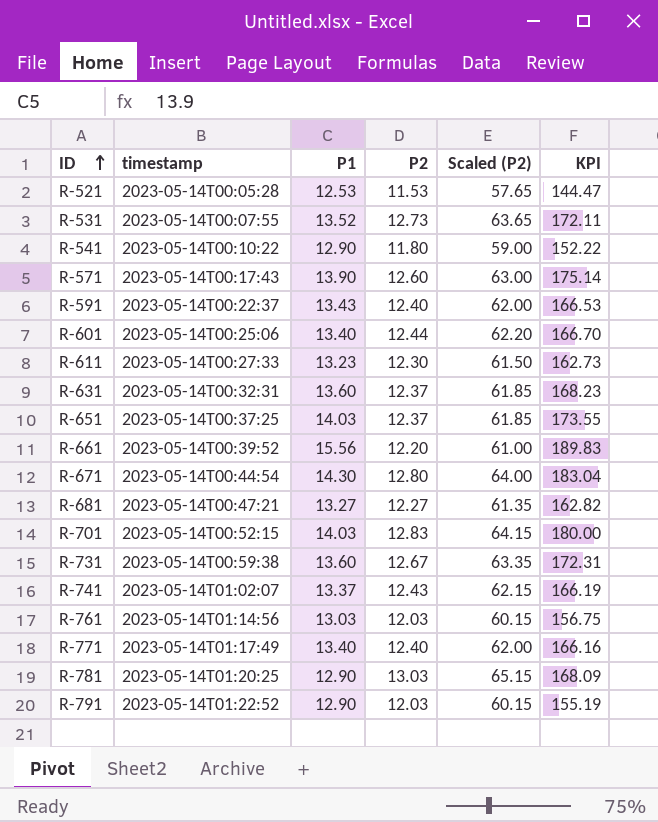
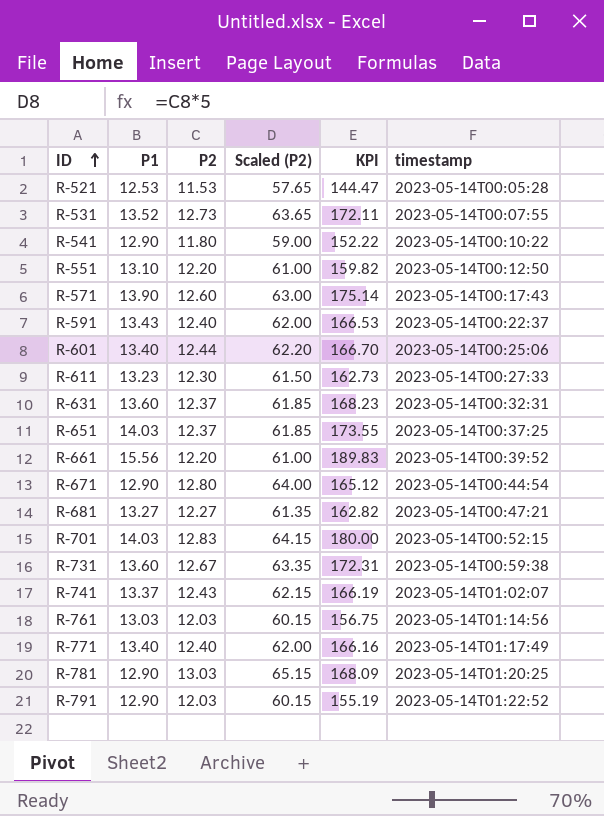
column timestamp | position: 2 -> 6
row R-551: none -> 13.10 | 12.20 | 61.00 | 159.82 | 2023-05-14T00:12:50
R-671 | P1: 14.30 -> 12.90
R-671 | KPI: 183.04 -> 165.12

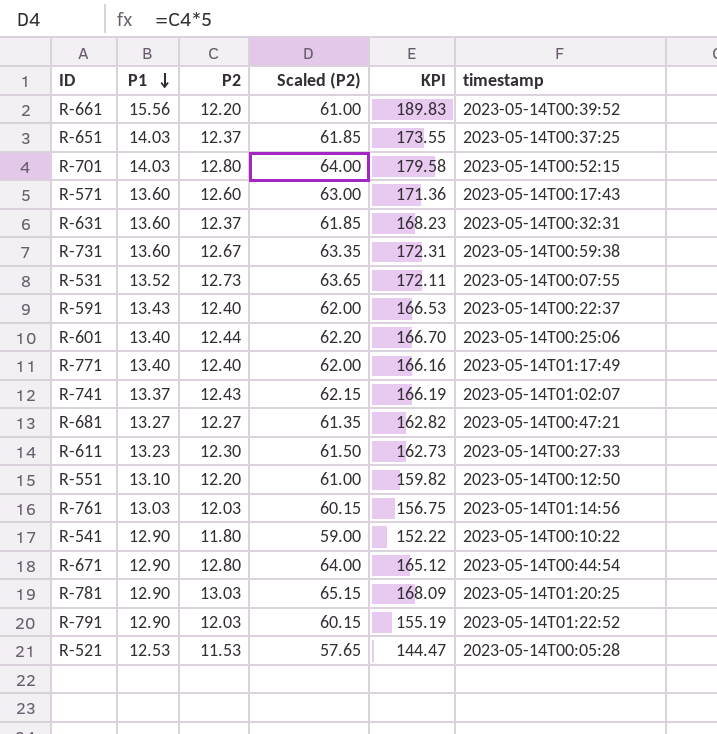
row order: ID ascending -> P1 descending
R-701 | P2: 12.83 -> 12.80
R-701 | Scaled (P2): 64.15 -> 64.00
R-701 | KPI: 180.00 -> 179.58
R-571 | P1: 13.90 -> 13.60
R-571 | KPI: 175.14 -> 171.36

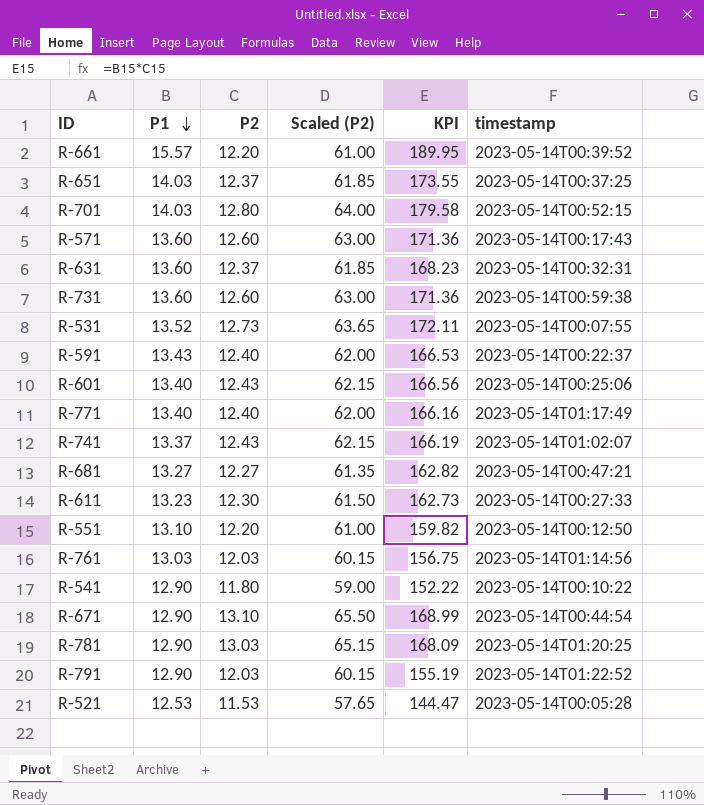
R-661 | P1: 15.56 -> 15.57
R-661 | KPI: 189.83 -> 189.95
R-731 | P2: 12.67 -> 12.60
R-731 | Scaled (P2): 63.35 -> 63.00
R-731 | KPI: 172.31 -> 171.36
R-601 | P2: 12.44 -> 12.43
R-601 | Scaled (P2): 62.20 -> 62.15
R-601 | KPI: 166.70 -> 166.56
R-671 | P2: 12.80 -> 13.10
R-671 | Scaled (P2): 64.00 -> 65.50
R-671 | KPI: 165.12 -> 168.99

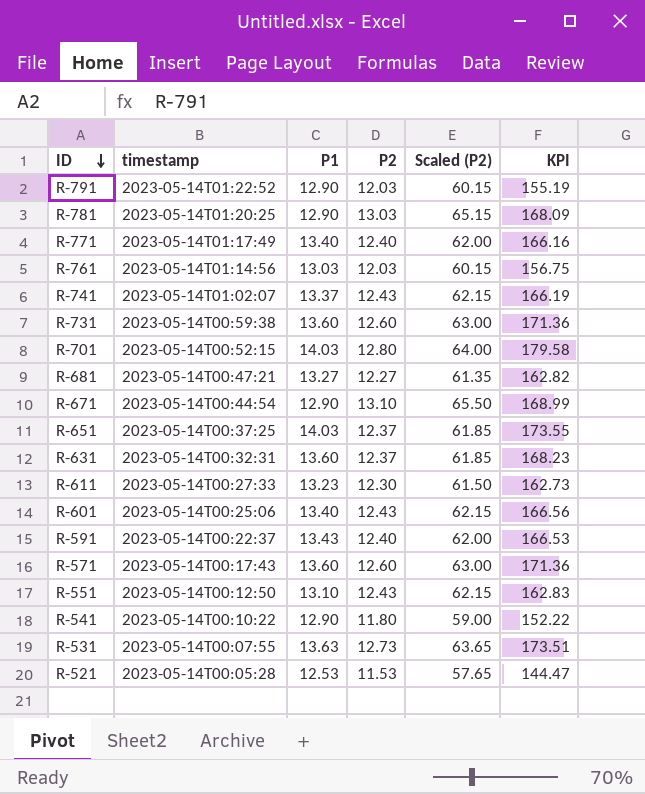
row order: P1 descending -> ID descending
column timestamp | position: 6 -> 2
row R-661: 15.57 | 12.20 | 61.00 | 189.95 | 2023-05-14T00:39:52 -> none
R-551 | P2: 12.20 -> 12.43
R-551 | Scaled (P2): 61.00 -> 62.15
R-551 | KPI: 159.82 -> 162.83
R-531 | P1: 13.52 -> 13.63
R-531 | KPI: 172.11 -> 173.51

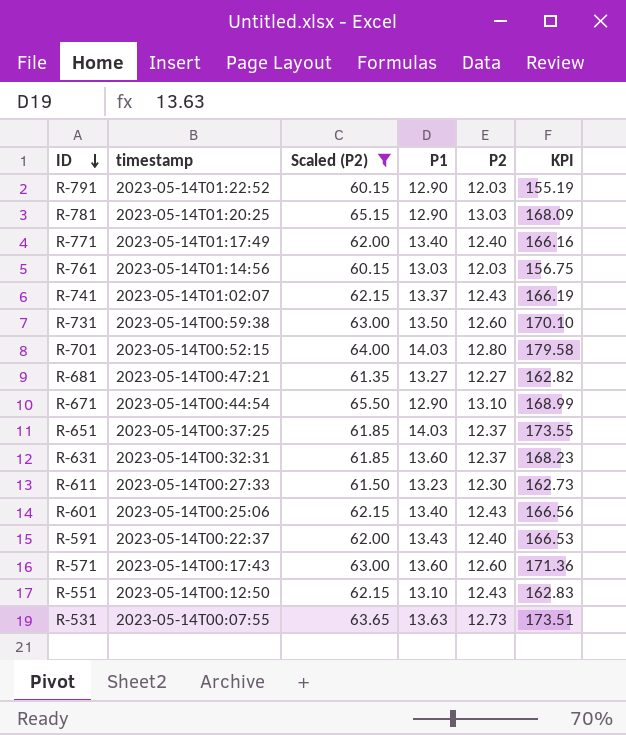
filter: none -> Scaled (P2) >= 60.15
column Scaled (P2) | position: 5 -> 3
R-731 | P1: 13.60 -> 13.50
R-731 | KPI: 171.36 -> 170.10

